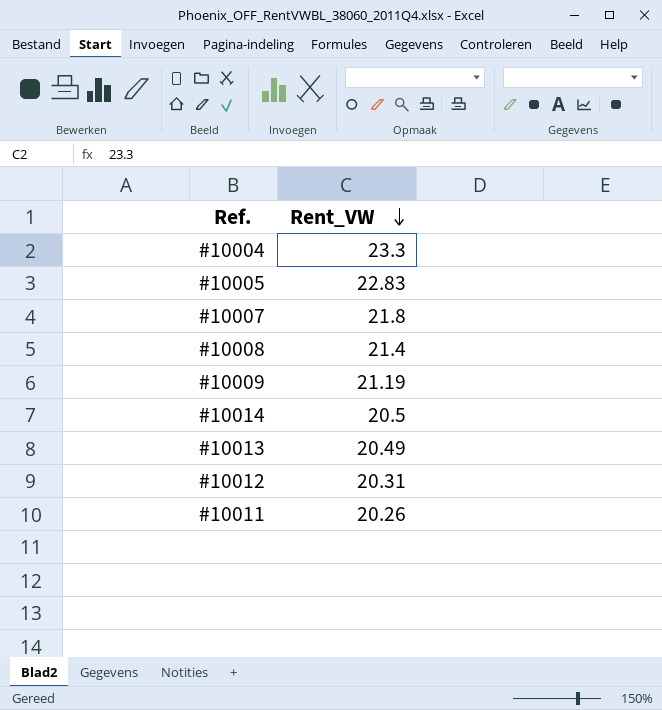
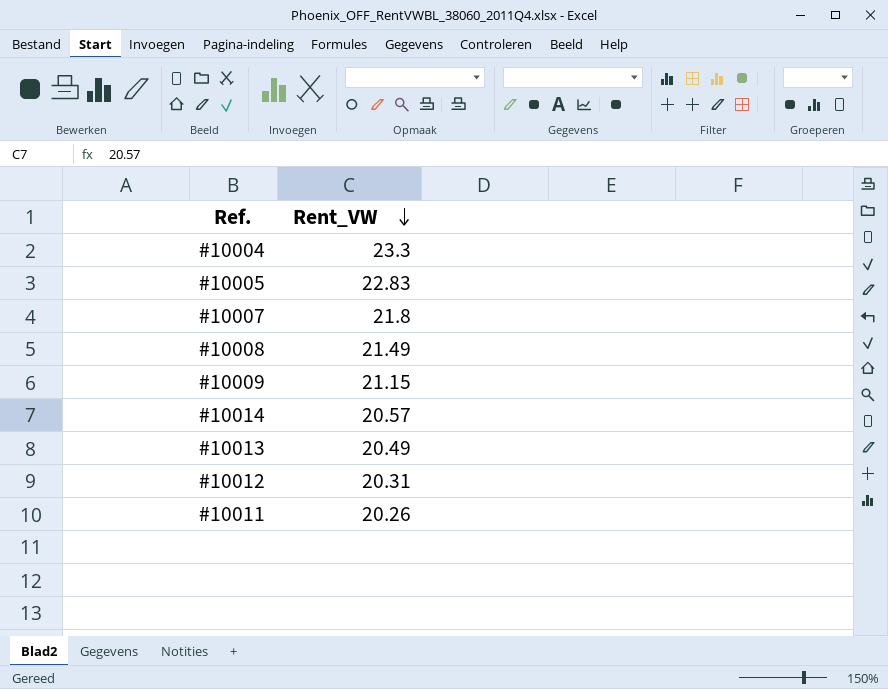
#10008 | Rent_VW: 21.4 -> 21.49
#10009 | Rent_VW: 21.19 -> 21.15
#10014 | Rent_VW: 20.5 -> 20.57

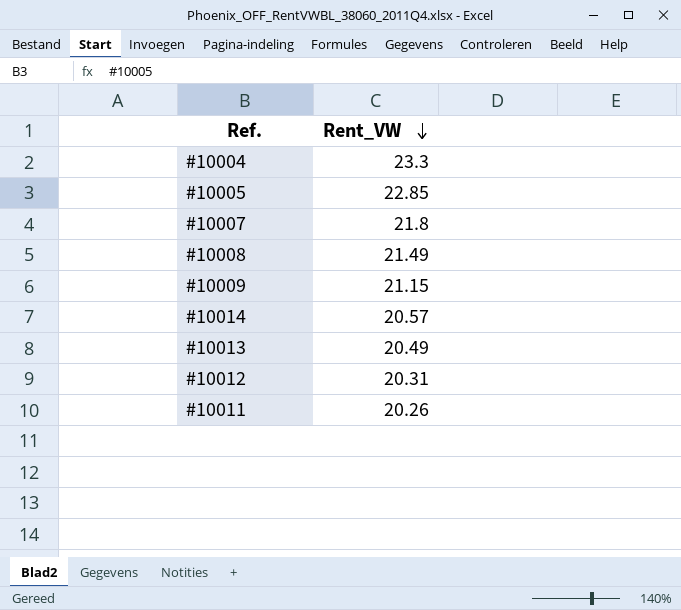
#10005 | Rent_VW: 22.83 -> 22.85

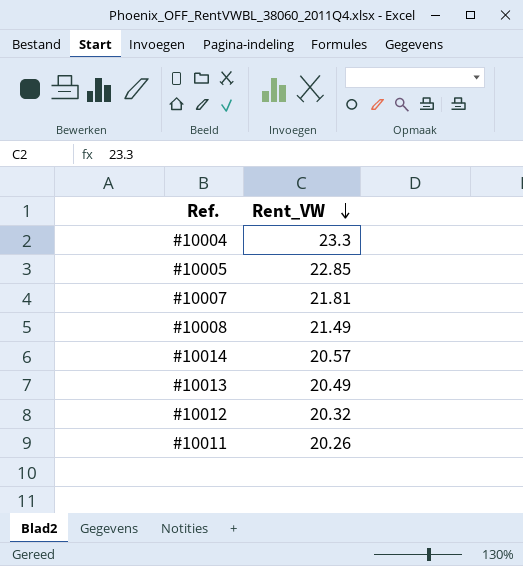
row #10009: 21.15 -> none
#10007 | Rent_VW: 21.8 -> 21.81
#10012 | Rent_VW: 20.31 -> 20.32

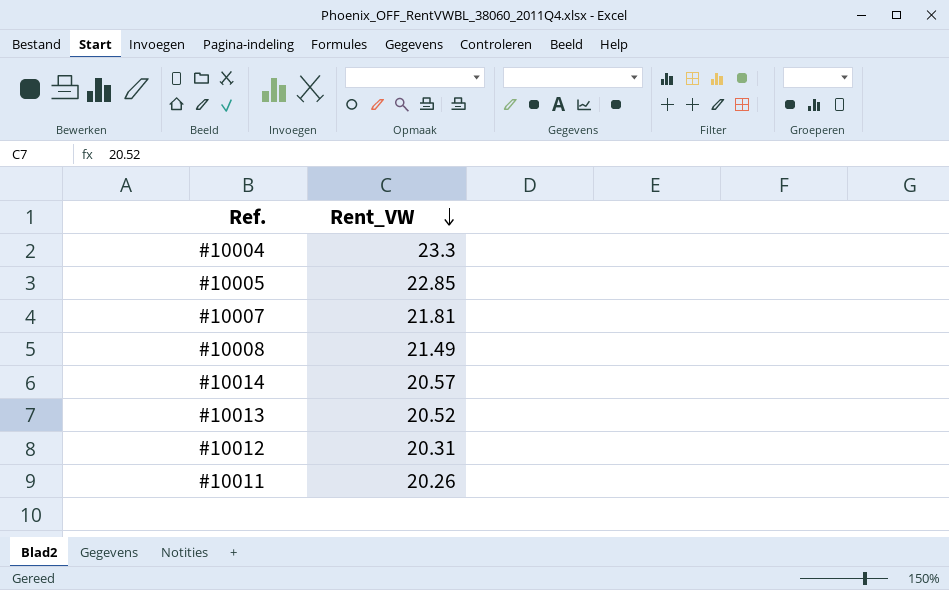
#10013 | Rent_VW: 20.49 -> 20.52
#10012 | Rent_VW: 20.32 -> 20.31

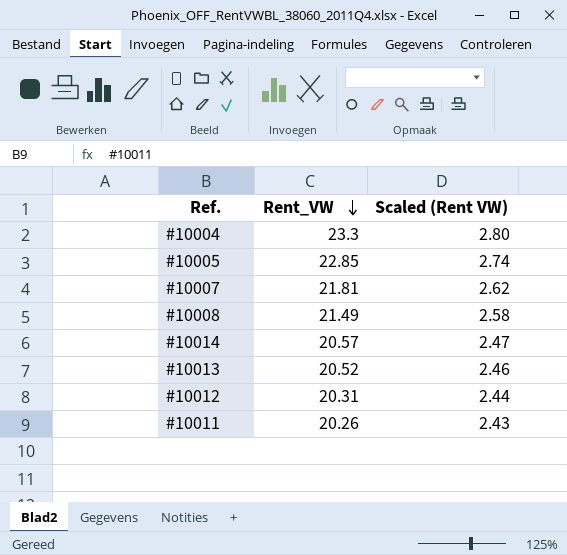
column Scaled (Rent VW) | formula: none -> [Rent_VW] * 0.12

